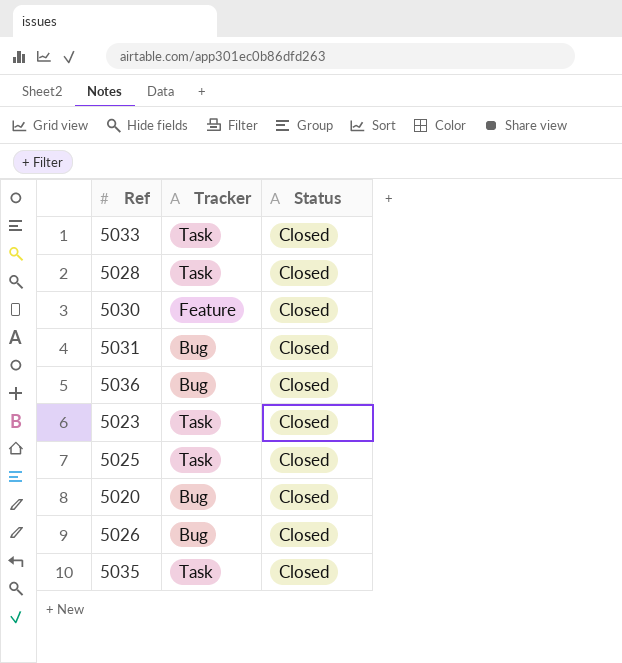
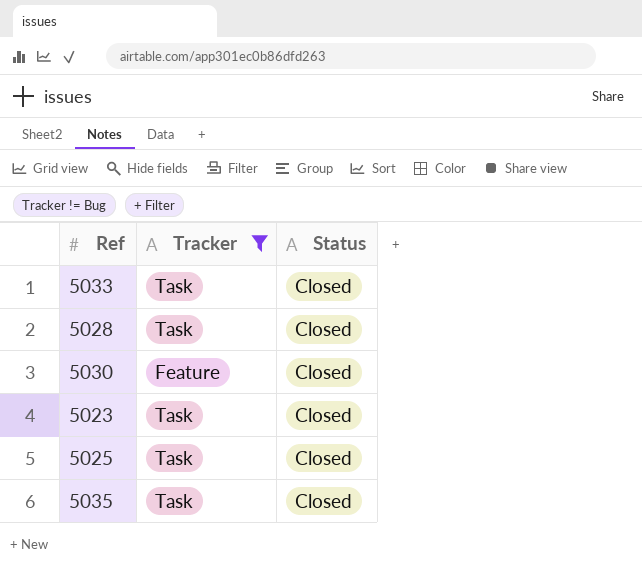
filter: none -> Tracker != Bug

